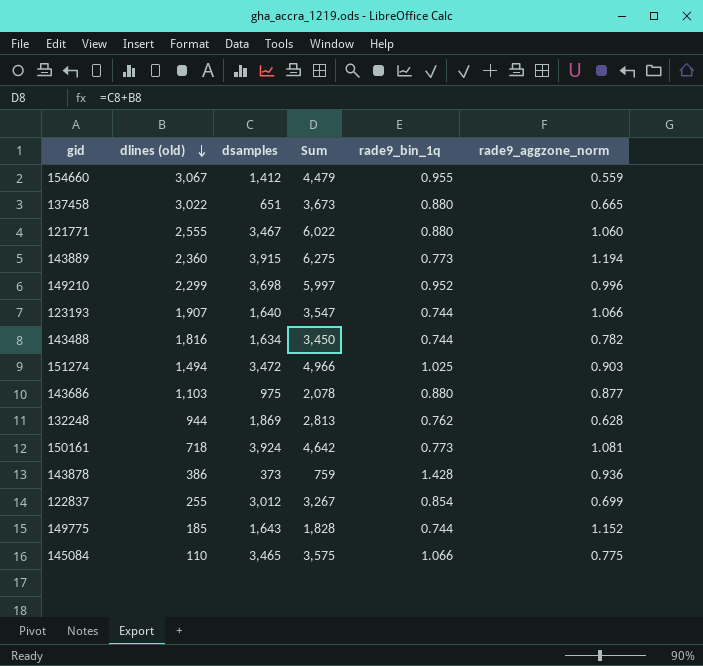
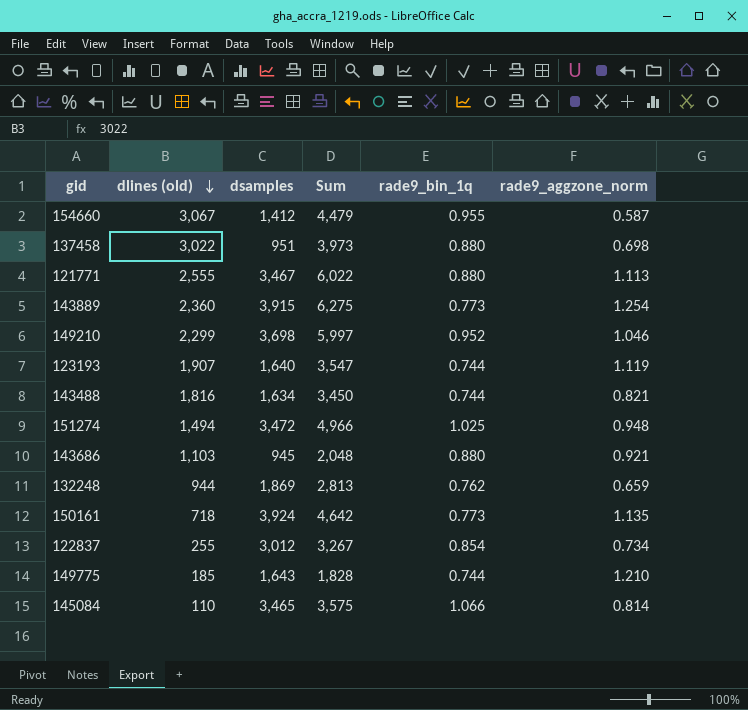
row 143878: 386 | 373 | 759 | 1.428 | 0.936 -> none
154660 | rade9_aggzone_norm: 0.559 -> 0.587
137458 | dsamples: 651 -> 951
137458 | Sum: 3,673 -> 3,973
137458 | rade9_aggzone_norm: 0.665 -> 0.698
121771 | rade9_aggzone_norm: 1.060 -> 1.113
143889 | rade9_aggzone_norm: 1.194 -> 1.254
149210 | rade9_aggzone_norm: 0.996 -> 1.046
123193 | rade9_aggzone_norm: 1.066 -> 1.119
143488 | rade9_aggzone_norm: 0.782 -> 0.821
151274 | rade9_aggzone_norm: 0.903 -> 0.948
143686 | dsamples: 975 -> 945
143686 | Sum: 2,078 -> 2,048
143686 | rade9_aggzone_norm: 0.877 -> 0.921
132248 | rade9_aggzone_norm: 0.628 -> 0.659
150161 | rade9_aggzone_norm: 1.081 -> 1.135
122837 | rade9_aggzone_norm: 0.699 -> 0.734
149775 | rade9_aggzone_norm: 1.152 -> 1.210
145084 | rade9_aggzone_norm: 0.775 -> 0.814

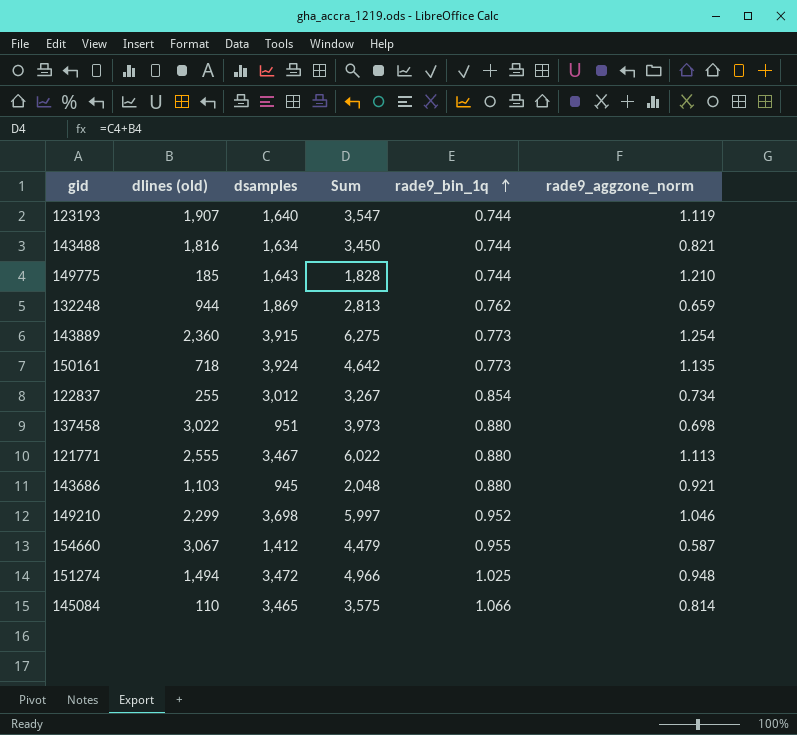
row order: dlines (old) descending -> rade9_bin_1q ascending

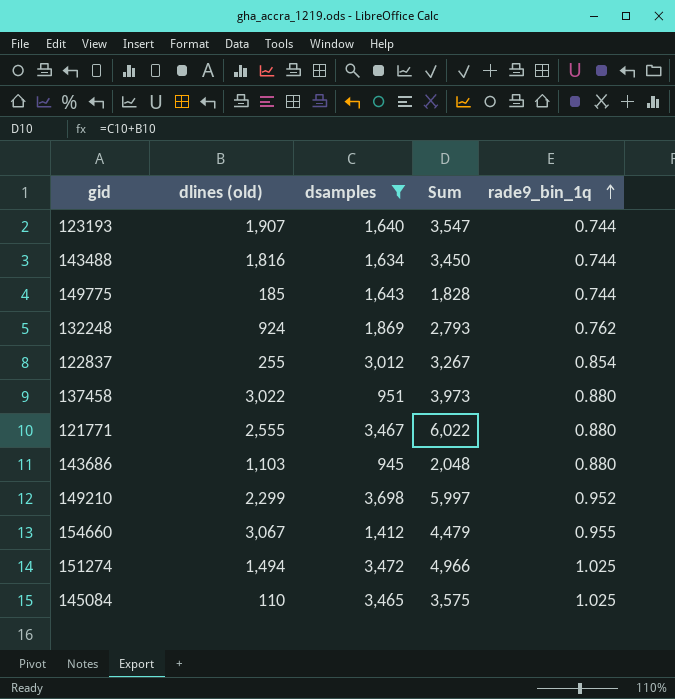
filter: none -> dsamples <= 3,698
column rade9_aggzone_norm | position: 6 -> none
132248 | dlines (old): 944 -> 924
132248 | Sum: 2,813 -> 2,793
145084 | rade9_bin_1q: 1.066 -> 1.025

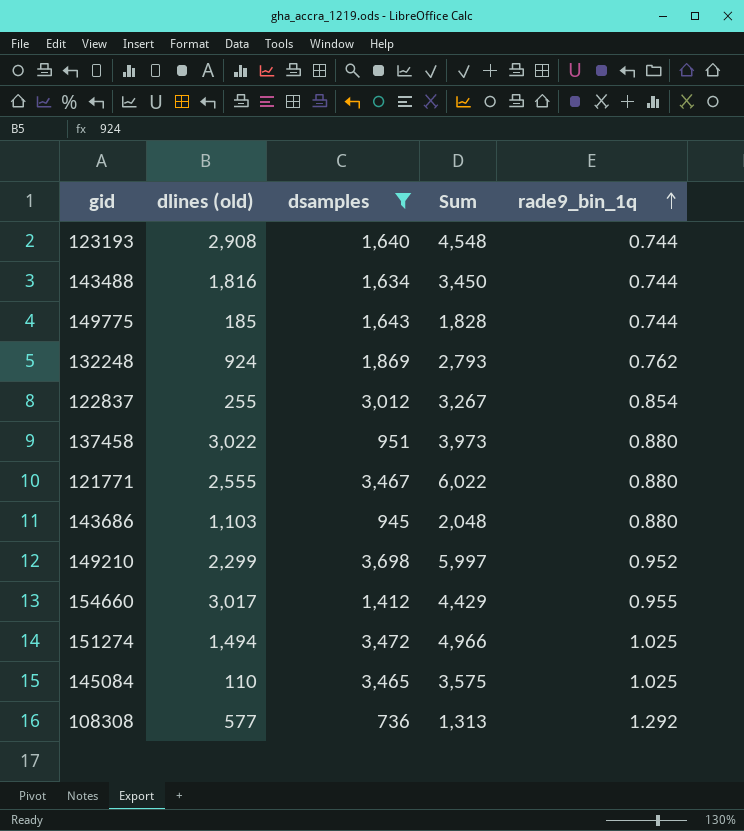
123193 | dlines (old): 1,907 -> 2,908
123193 | Sum: 3,547 -> 4,548
154660 | dlines (old): 3,067 -> 3,017
154660 | Sum: 4,479 -> 4,429
row 108308: none -> 577 | 736 | 1,313 | 1.292

